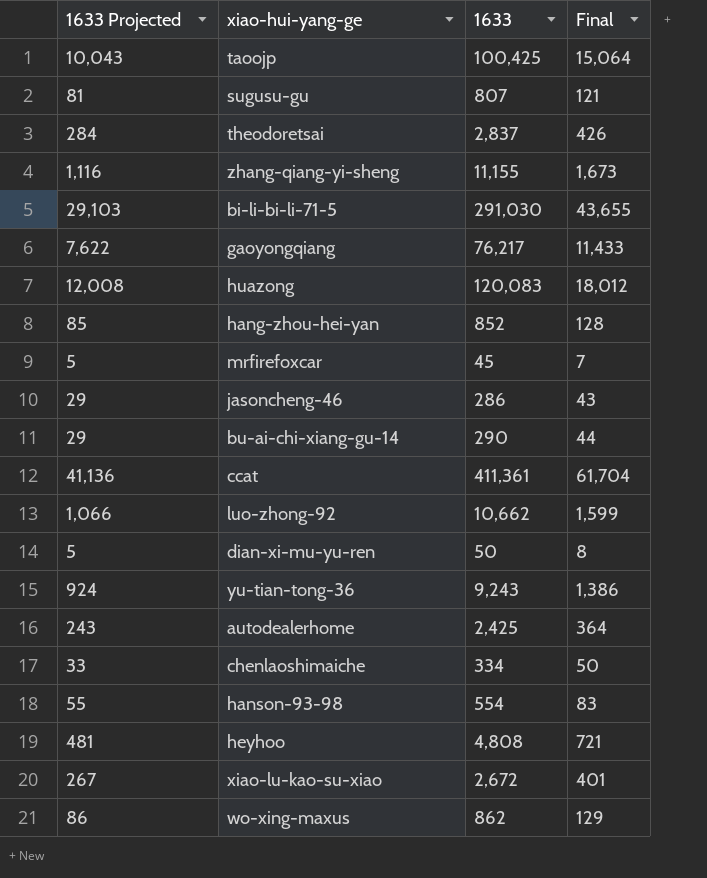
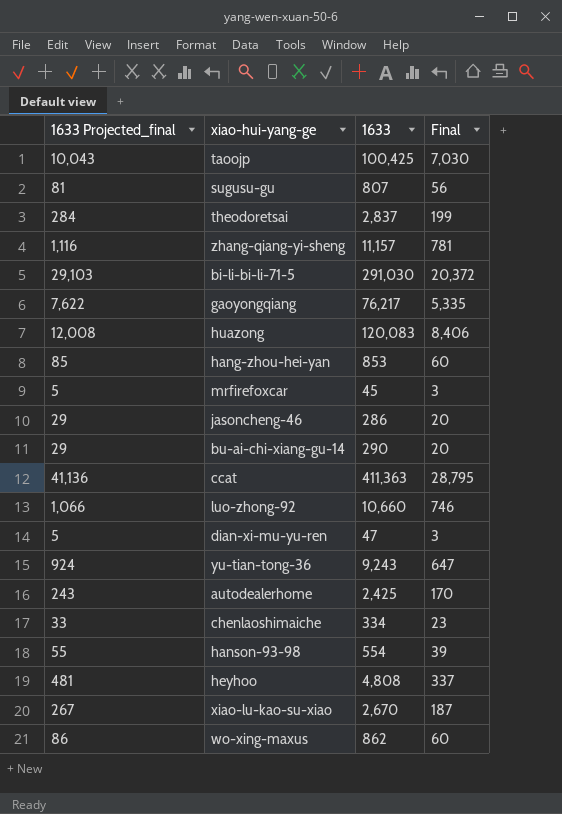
column name: 1633 Projected -> 1633 Projected_final
column Final | formula: [1633] * 0.15 -> [1633] * 0.07
zhang-qiang-yi-sheng | 1633: 11,155 -> 11,157
hang-zhou-hei-yan | 1633: 852 -> 853
ccat | 1633: 411,361 -> 411,363
luo-zhong-92 | 1633: 10,662 -> 10,660
dian-xi-mu-yu-ren | 1633: 50 -> 47
xiao-lu-kao-su-xiao | 1633: 2,672 -> 2,670

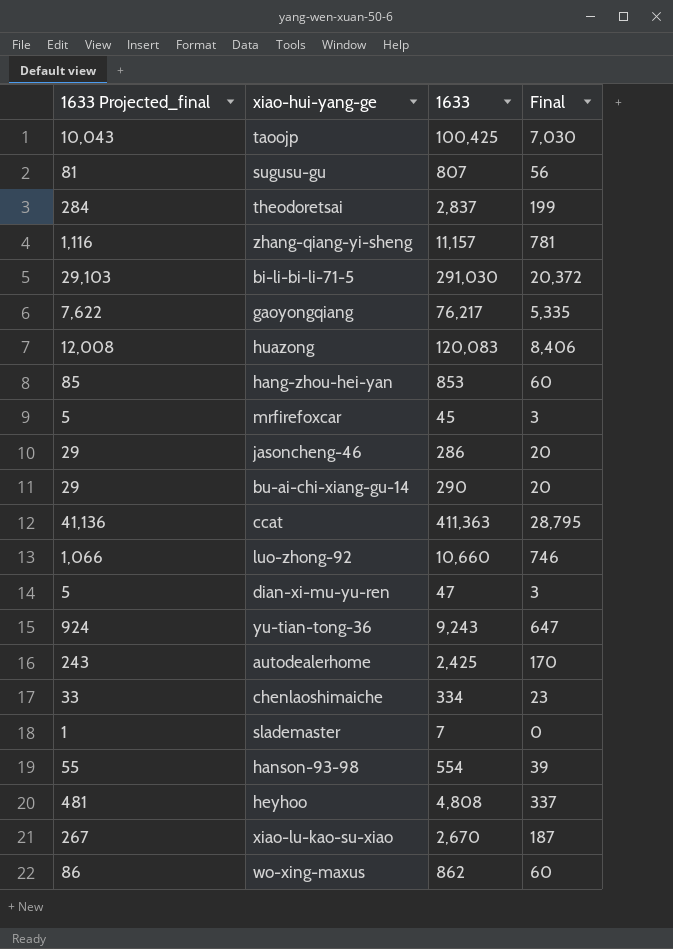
row slademaster: none -> 1 | 7 | 0

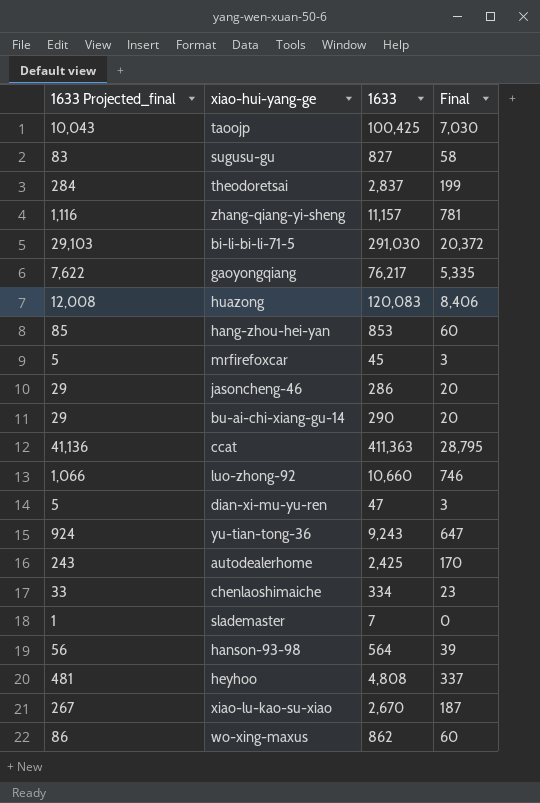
sugusu-gu | 1633 Projected_final: 81 -> 83
sugusu-gu | 1633: 807 -> 827
sugusu-gu | Final: 56 -> 58
hanson-93-98 | 1633 Projected_final: 55 -> 56
hanson-93-98 | 1633: 554 -> 564

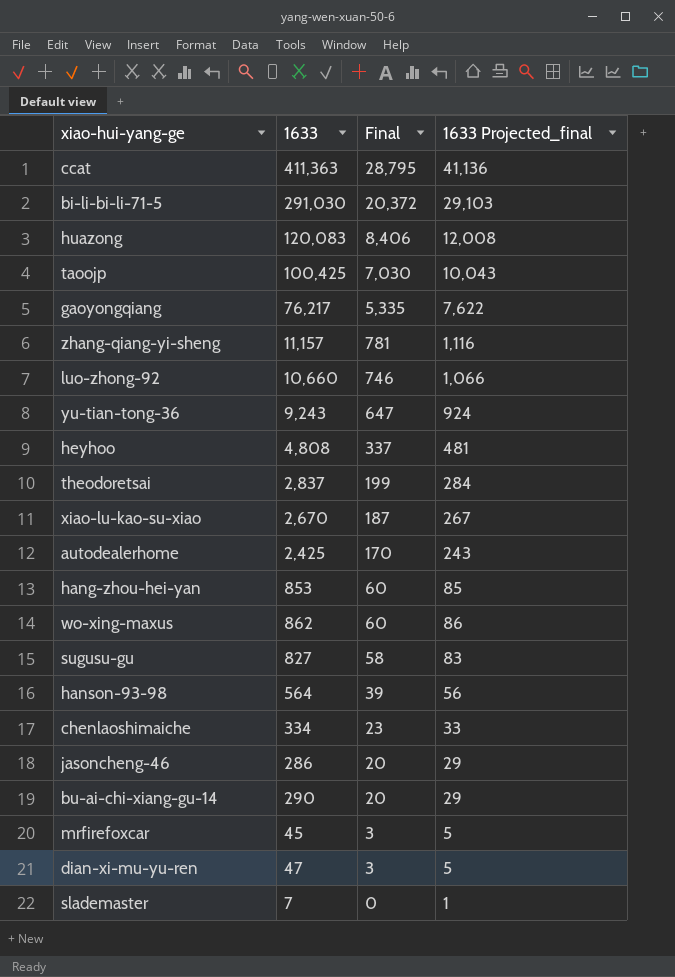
row order: none -> Final descending
column 1633 Projected_final | position: 1 -> 4

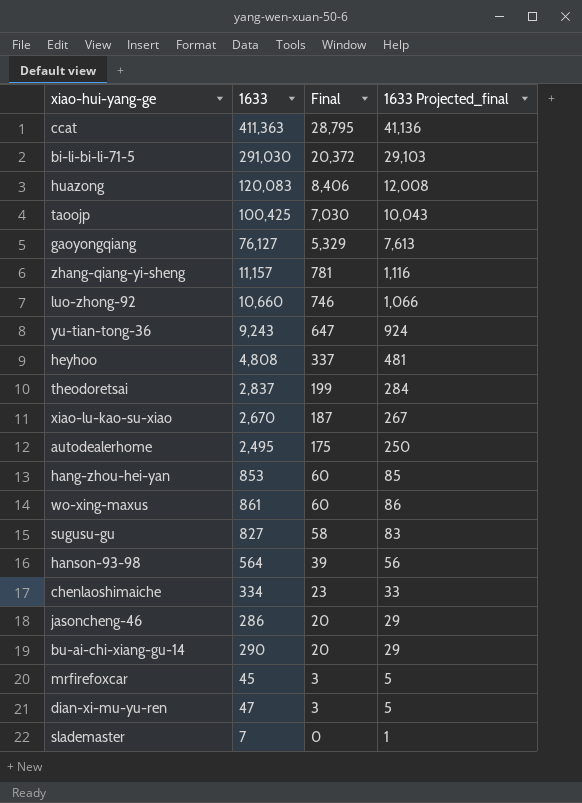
gaoyongqiang | 1633: 76,217 -> 76,127
gaoyongqiang | Final: 5,335 -> 5,329
gaoyongqiang | 1633 Projected_final: 7,622 -> 7,613
autodealerhome | 1633: 2,425 -> 2,495
autodealerhome | Final: 170 -> 175
autodealerhome | 1633 Projected_final: 243 -> 250
wo-xing-maxus | 1633: 862 -> 861

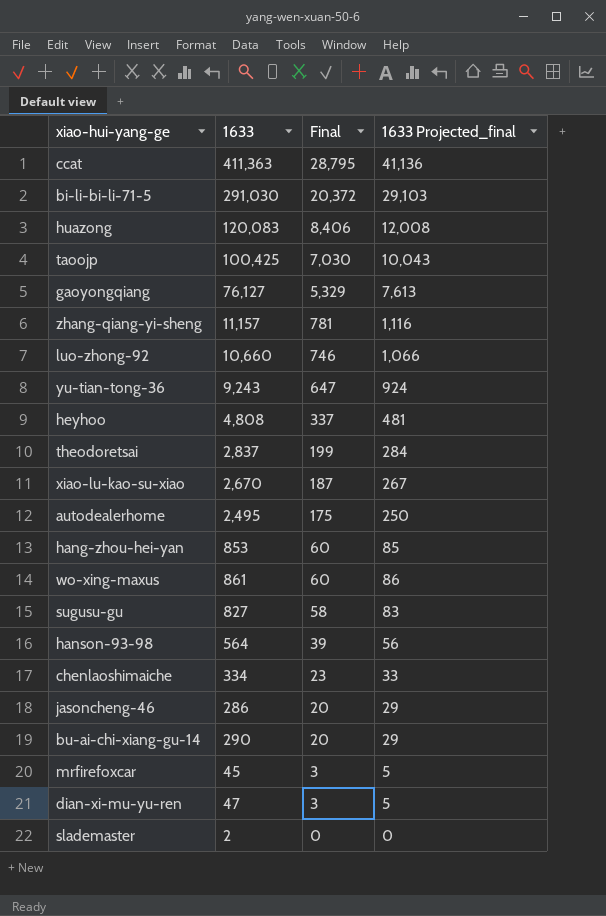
slademaster | 1633: 7 -> 2
slademaster | 1633 Projected_final: 1 -> 0

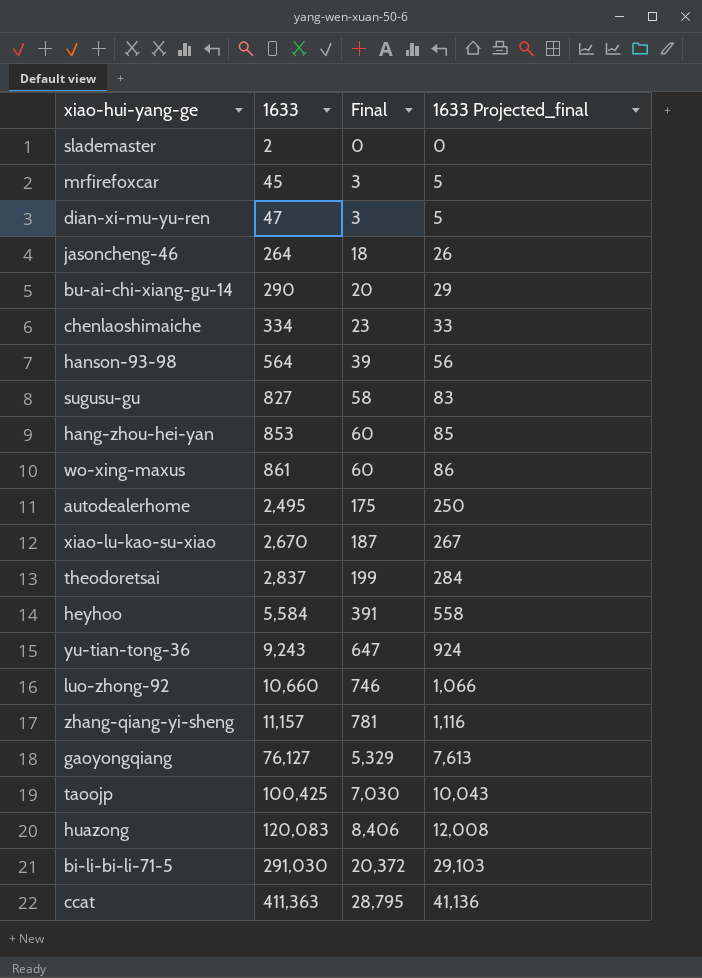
row order: Final descending -> 1633 ascending
jasoncheng-46 | 1633: 286 -> 264
jasoncheng-46 | Final: 20 -> 18
jasoncheng-46 | 1633 Projected_final: 29 -> 26
heyhoo | 1633: 4,808 -> 5,584
heyhoo | Final: 337 -> 391
heyhoo | 1633 Projected_final: 481 -> 558

